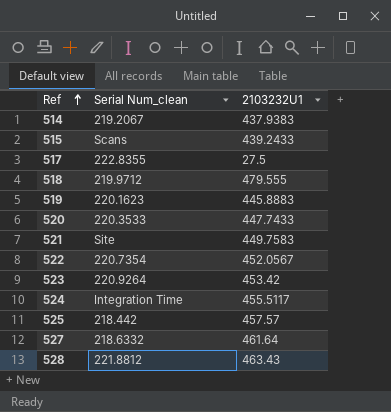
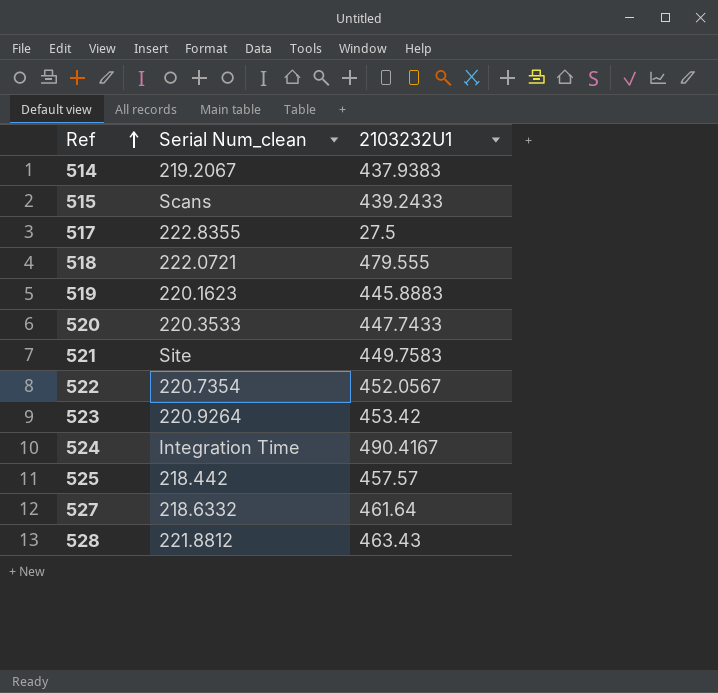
518 | Serial Num_clean: 219.9712 -> 222.0721
524 | 2103232U1: 455.5117 -> 490.4167

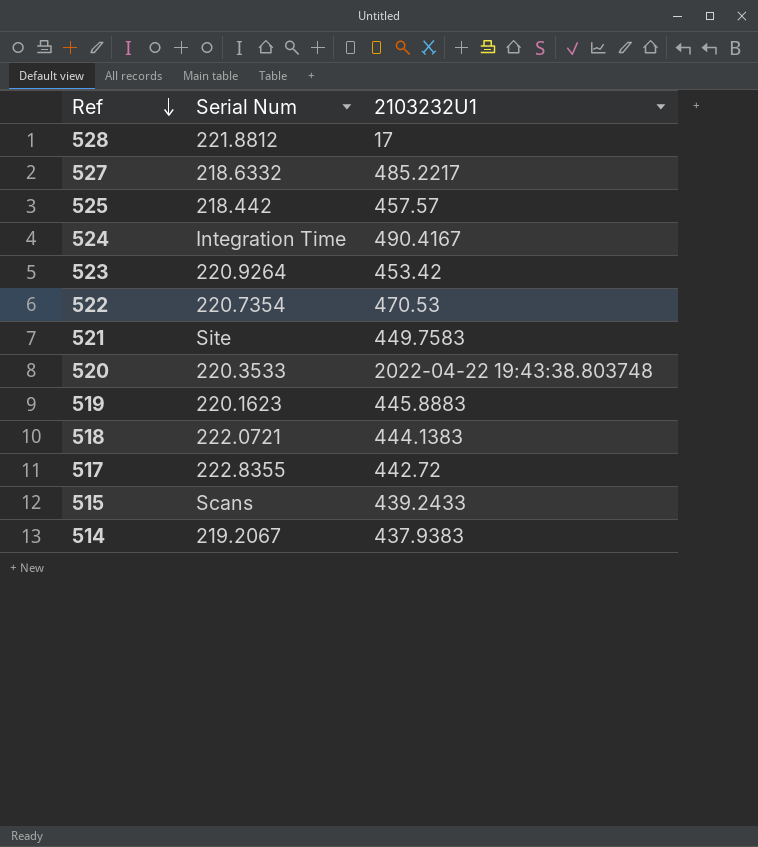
row order: Ref ascending -> Ref descending
column name: Serial Num_clean -> Serial Num
528 | 2103232U1: 463.43 -> 17
527 | 2103232U1: 461.64 -> 485.2217
522 | 2103232U1: 452.0567 -> 470.53
520 | 2103232U1: 447.7433 -> 2022-04-22 19:43:38.803748
518 | 2103232U1: 479.555 -> 444.1383
517 | 2103232U1: 27.5 -> 442.72

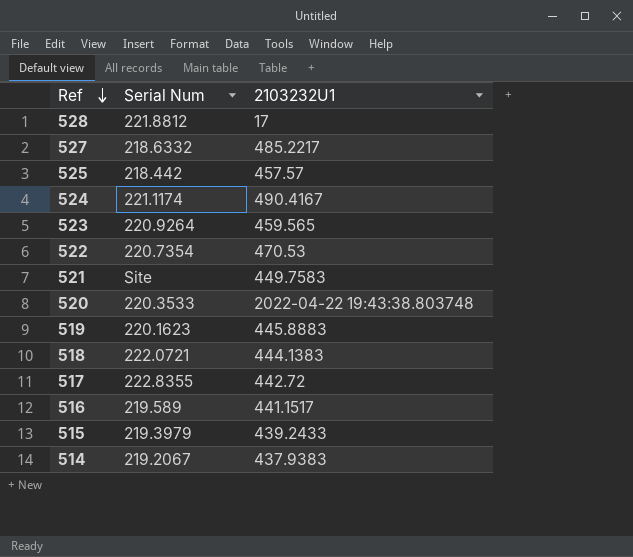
524 | Serial Num: Integration Time -> 221.1174
523 | 2103232U1: 453.42 -> 459.565
row 516: none -> 219.589 | 441.1517
515 | Serial Num: Scans -> 219.3979

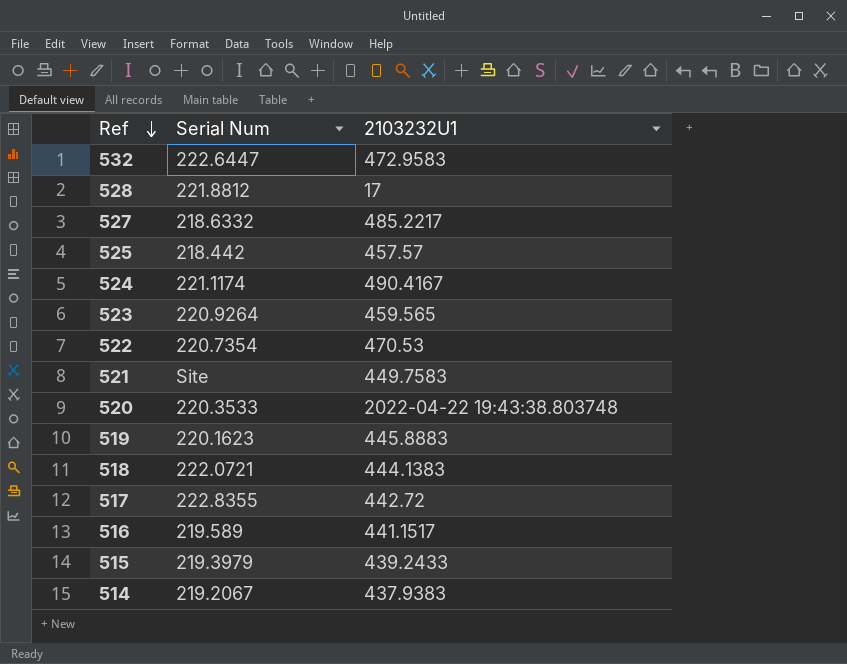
row 532: none -> 222.6447 | 472.9583

